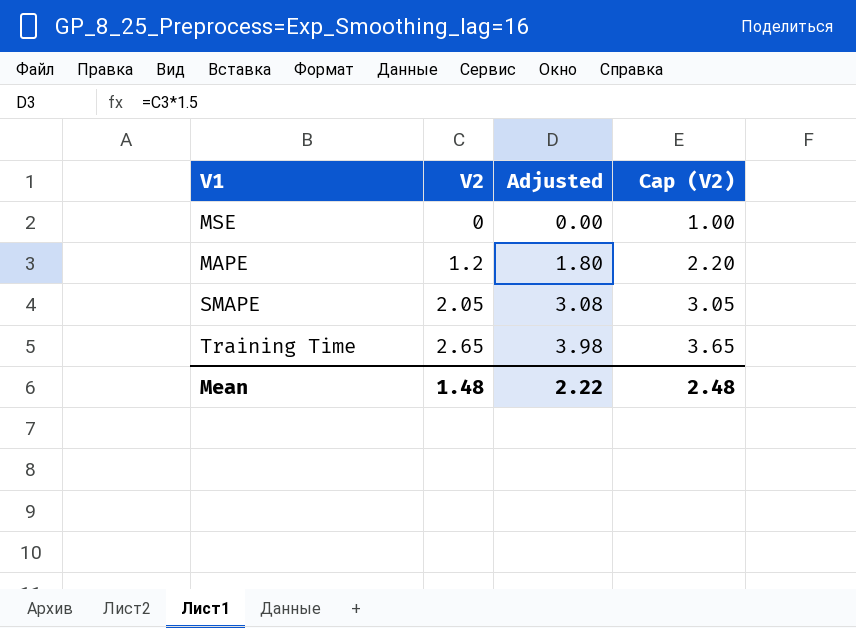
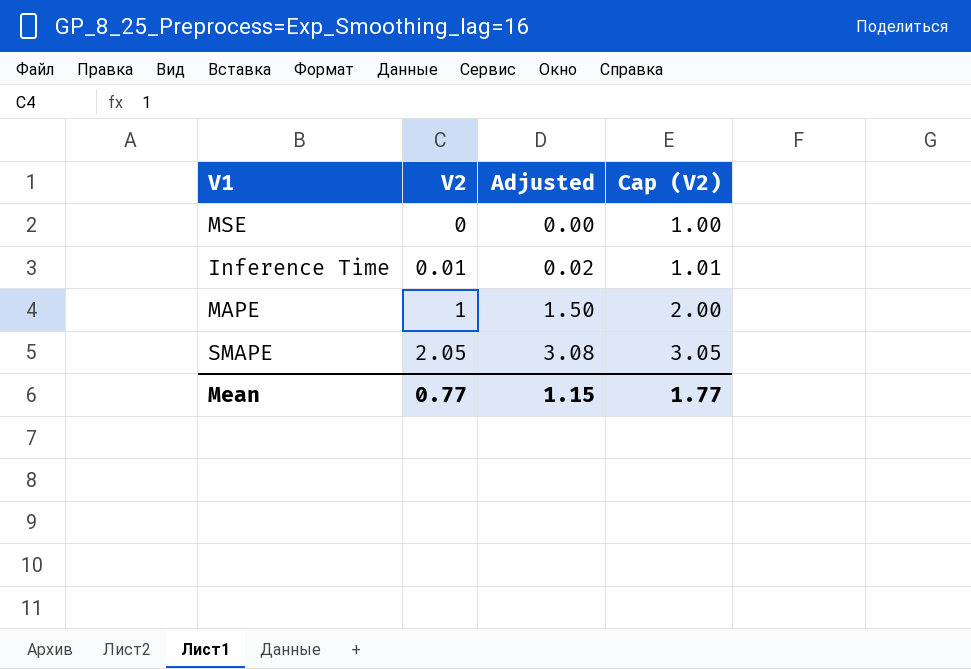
row Training Time: 2.65 | 3.98 | 3.65 -> none
row Inference Time: none -> 0.01 | 0.02 | 1.01
MAPE | V2: 1.2 -> 1
MAPE | Adjusted: 1.80 -> 1.50
MAPE | Cap (V2): 2.20 -> 2.00
Mean | V2: 1.48 -> 0.77
Mean | Adjusted: 2.22 -> 1.15
Mean | Cap (V2): 2.48 -> 1.77

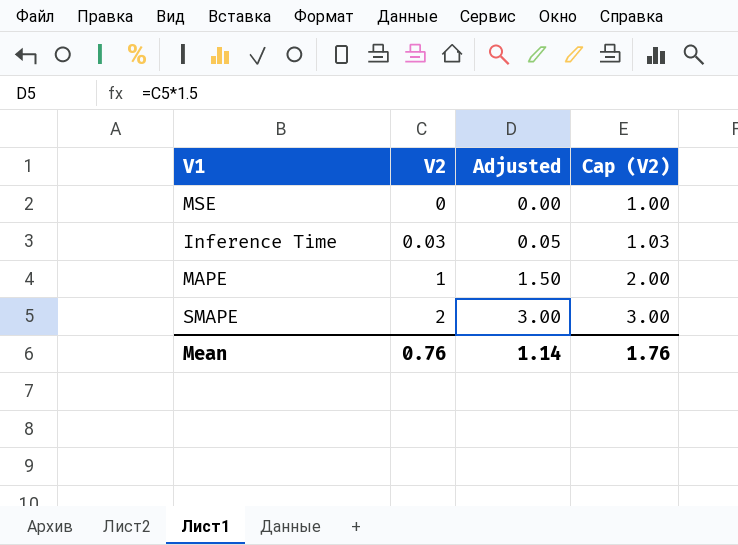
Inference Time | V2: 0.01 -> 0.03
Inference Time | Adjusted: 0.02 -> 0.05
Inference Time | Cap (V2): 1.01 -> 1.03
SMAPE | V2: 2.05 -> 2
SMAPE | Adjusted: 3.08 -> 3.00
SMAPE | Cap (V2): 3.05 -> 3.00
Mean | V2: 0.77 -> 0.76
Mean | Adjusted: 1.15 -> 1.14
Mean | Cap (V2): 1.77 -> 1.76

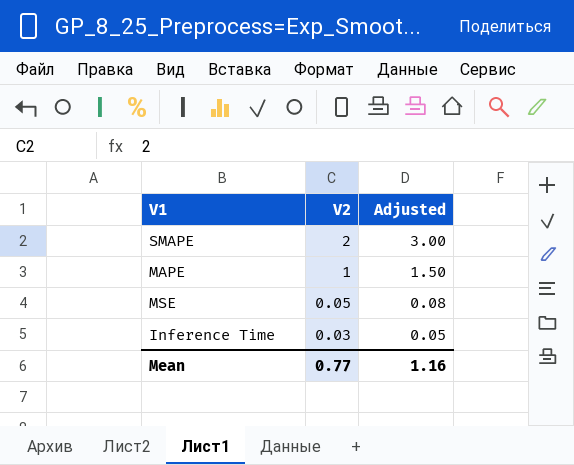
row order: V2 ascending -> V2 descending
column Cap (V2) | formula: [V2] + 1 -> none
MSE | V2: 0 -> 0.05
MSE | Adjusted: 0.00 -> 0.08
Mean | V2: 0.76 -> 0.77
Mean | Adjusted: 1.14 -> 1.16

